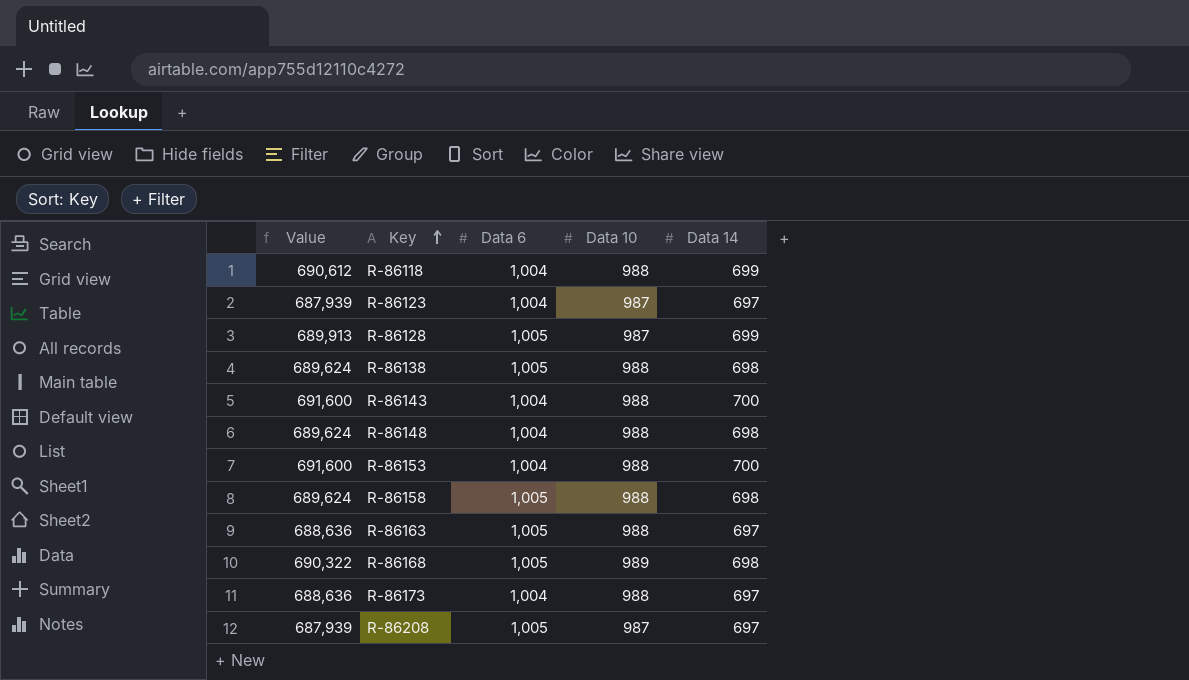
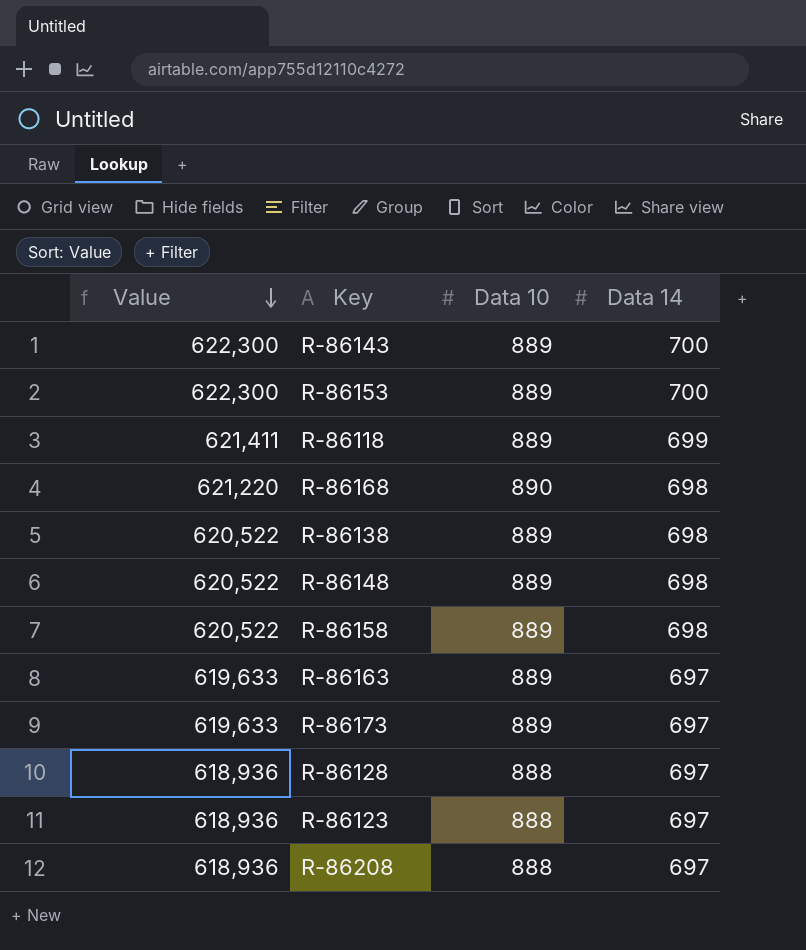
row order: Key ascending -> Value descending
column Data 6 | position: 3 -> none
R-86143 | Value: 691,600 -> 622,300
R-86143 | Data 10: 988 -> 889
R-86153 | Value: 691,600 -> 622,300
R-86153 | Data 10: 988 -> 889
R-86118 | Value: 690,612 -> 621,411
R-86118 | Data 10: 988 -> 889
R-86168 | Value: 690,322 -> 621,220
R-86168 | Data 10: 989 -> 890
R-86138 | Value: 689,624 -> 620,522
R-86138 | Data 10: 988 -> 889
R-86148 | Value: 689,624 -> 620,522
R-86148 | Data 10: 988 -> 889
R-86158 | Value: 689,624 -> 620,522
R-86158 | Data 10: 988 -> 889
R-86163 | Value: 688,636 -> 619,633
R-86163 | Data 10: 988 -> 889
R-86173 | Value: 688,636 -> 619,633
R-86173 | Data 10: 988 -> 889
R-86128 | Value: 689,913 -> 618,936
R-86128 | Data 10: 987 -> 888
R-86128 | Data 14: 699 -> 697
R-86123 | Value: 687,939 -> 618,936
R-86123 | Data 10: 987 -> 888
R-86208 | Value: 687,939 -> 618,936
R-86208 | Data 10: 987 -> 888

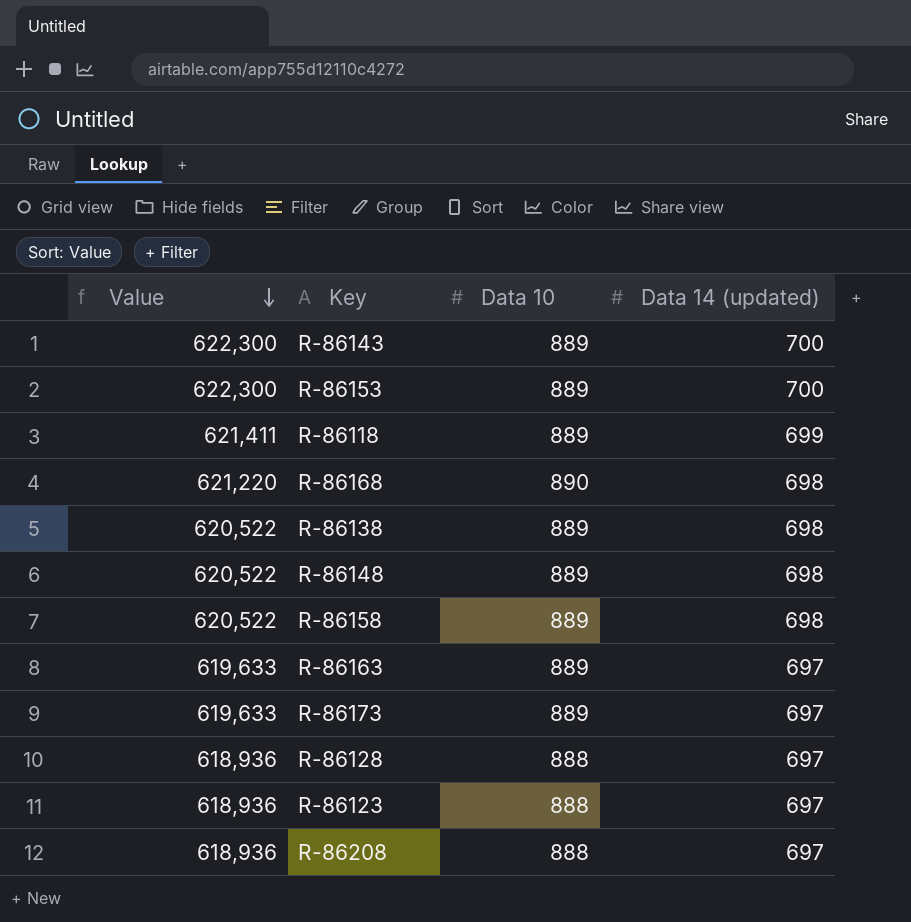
column name: Data 14 -> Data 14 (updated)

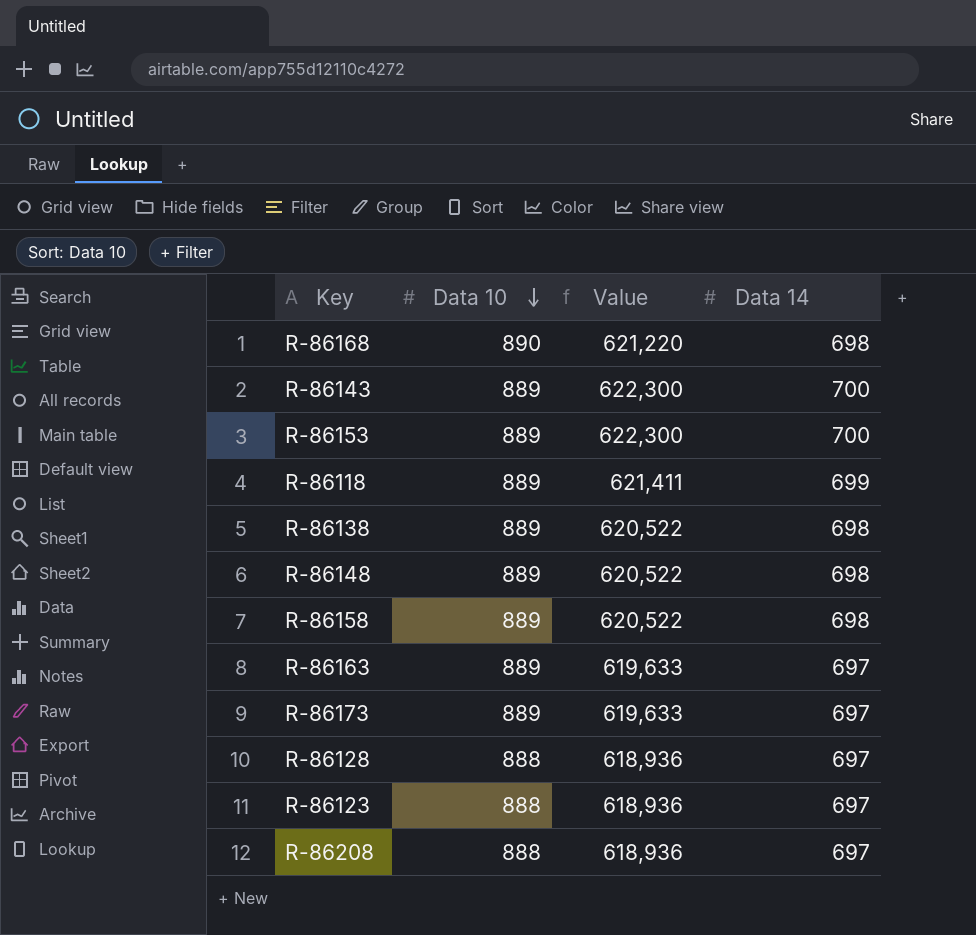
row order: Value descending -> Data 10 descending
column Value | position: 1 -> 3
column name: Data 14 (updated) -> Data 14

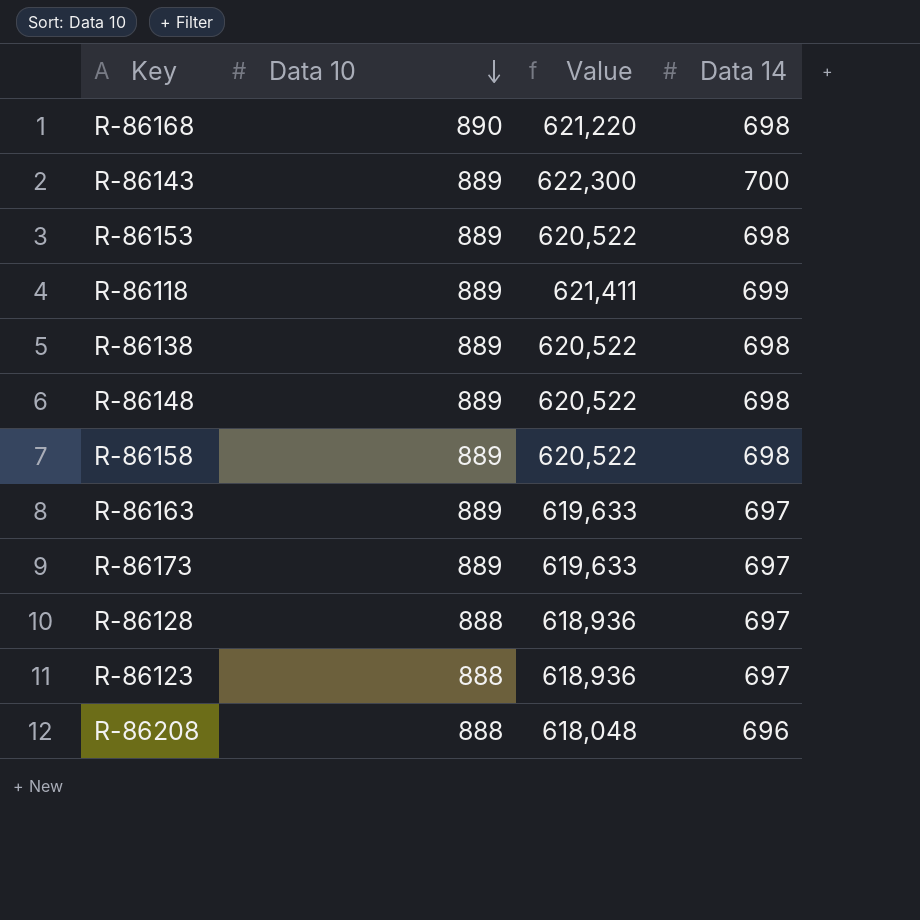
R-86153 | Value: 622,300 -> 620,522
R-86153 | Data 14: 700 -> 698
R-86208 | Value: 618,936 -> 618,048
R-86208 | Data 14: 697 -> 696

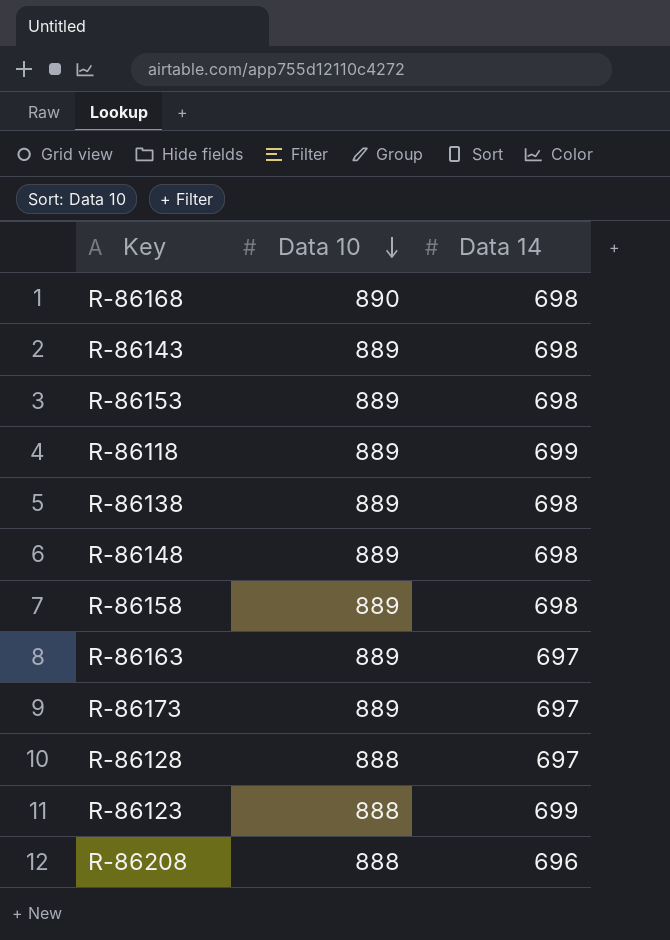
column Value | formula: [Data 10] * [Data 14] -> none
R-86143 | Data 14: 700 -> 698
R-86123 | Data 14: 697 -> 699

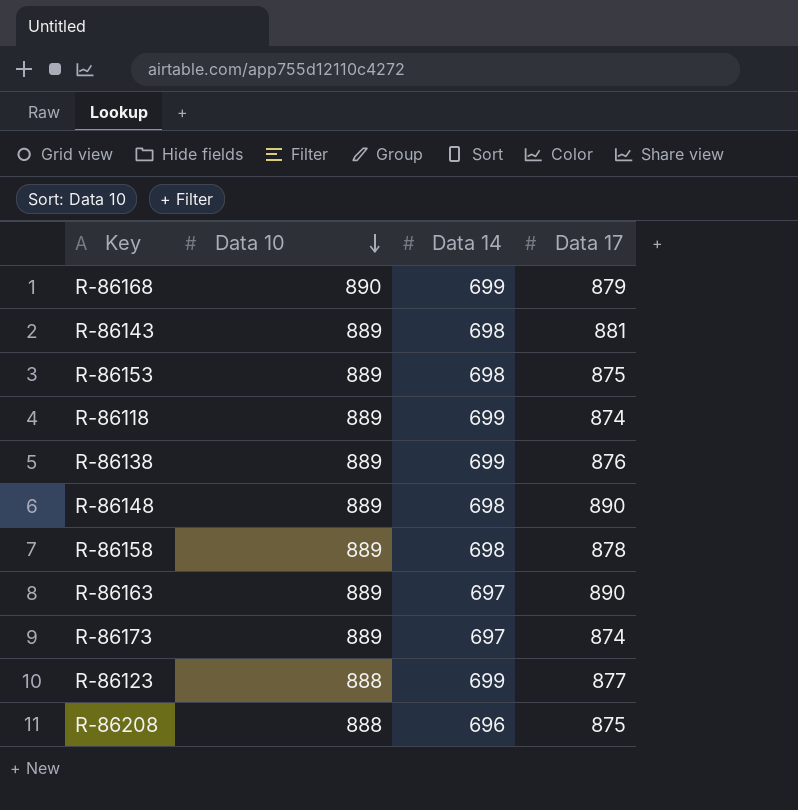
column Data 17 | position: none -> 4
row R-86128: 888 | 697 -> none
R-86168 | Data 14: 698 -> 699
R-86138 | Data 14: 698 -> 699

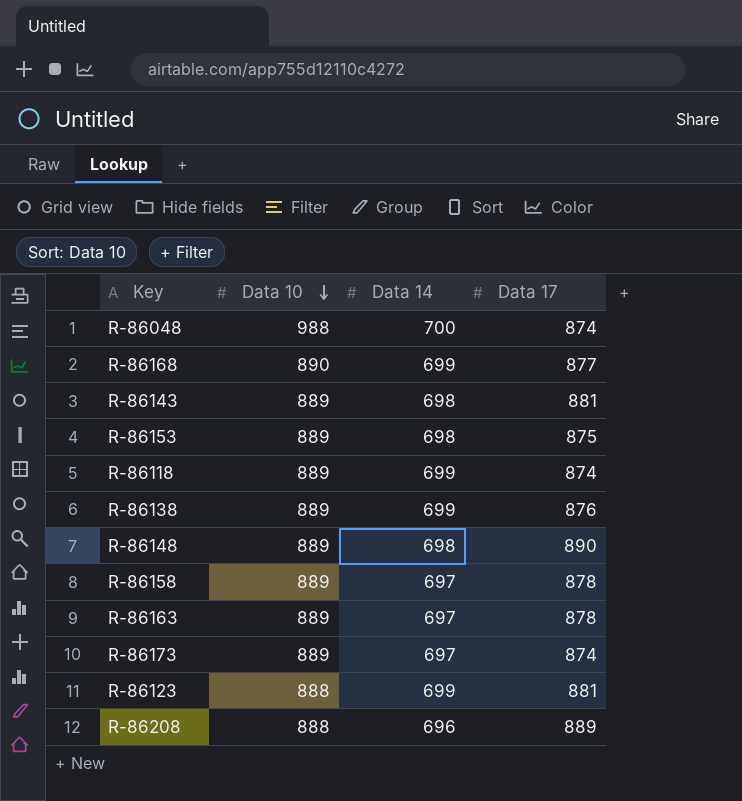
row R-86048: none -> 988 | 700 | 874
R-86168 | Data 17: 879 -> 877
R-86158 | Data 14: 698 -> 697
R-86163 | Data 17: 890 -> 878
R-86123 | Data 17: 877 -> 881
R-86208 | Data 17: 875 -> 889

